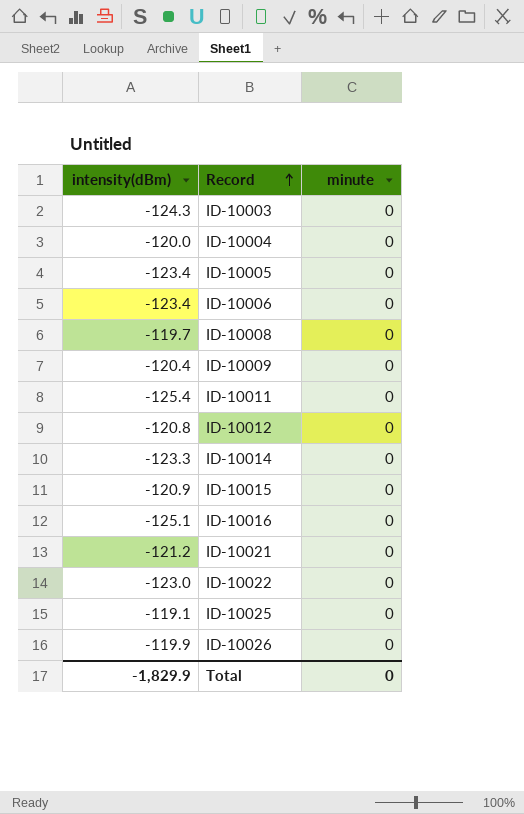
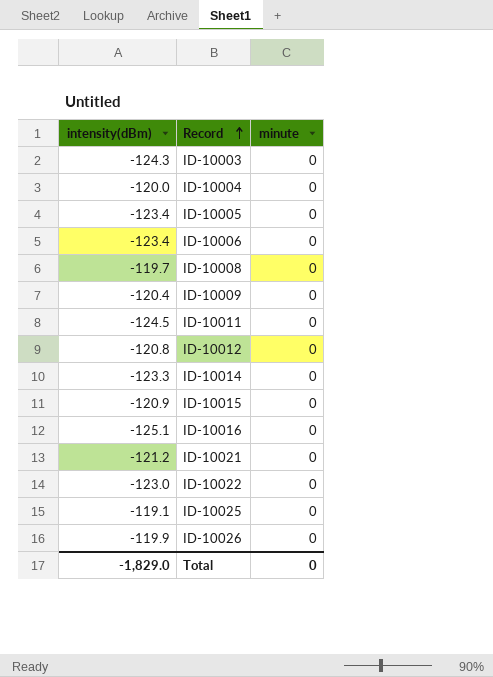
ID-10011 | intensity(dBm): -125.4 -> -124.5
Total | intensity(dBm): -1,829.9 -> -1,829.0

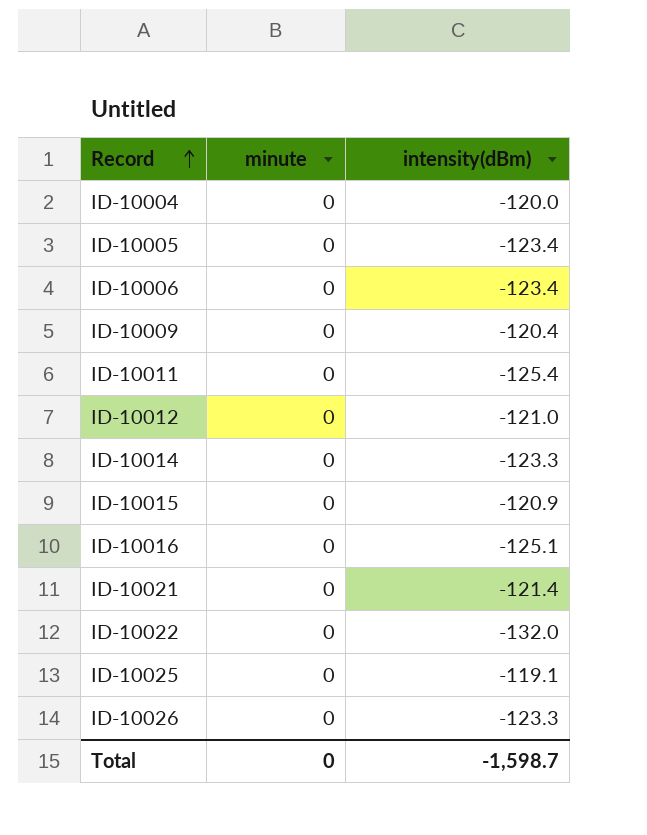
column intensity(dBm) | position: 1 -> 3
row ID-10003: -124.3 | 0 -> none
row ID-10008: -119.7 | 0 -> none
ID-10011 | intensity(dBm): -124.5 -> -125.4
ID-10012 | intensity(dBm): -120.8 -> -121.0
ID-10021 | intensity(dBm): -121.2 -> -121.4
ID-10022 | intensity(dBm): -123.0 -> -132.0
ID-10026 | intensity(dBm): -119.9 -> -123.3
Total | intensity(dBm): -1,829.0 -> -1,598.7

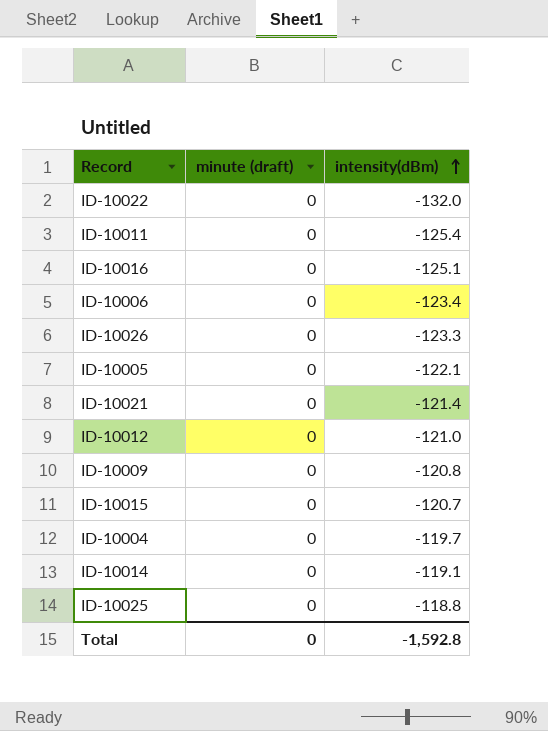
row order: Record ascending -> intensity(dBm) ascending
column name: minute -> minute (draft)
ID-10005 | intensity(dBm): -123.4 -> -122.1
ID-10009 | intensity(dBm): -120.4 -> -120.8
ID-10015 | intensity(dBm): -120.9 -> -120.7
ID-10004 | intensity(dBm): -120.0 -> -119.7
ID-10014 | intensity(dBm): -123.3 -> -119.1
ID-10025 | intensity(dBm): -119.1 -> -118.8
Total | intensity(dBm): -1,598.7 -> -1,592.8

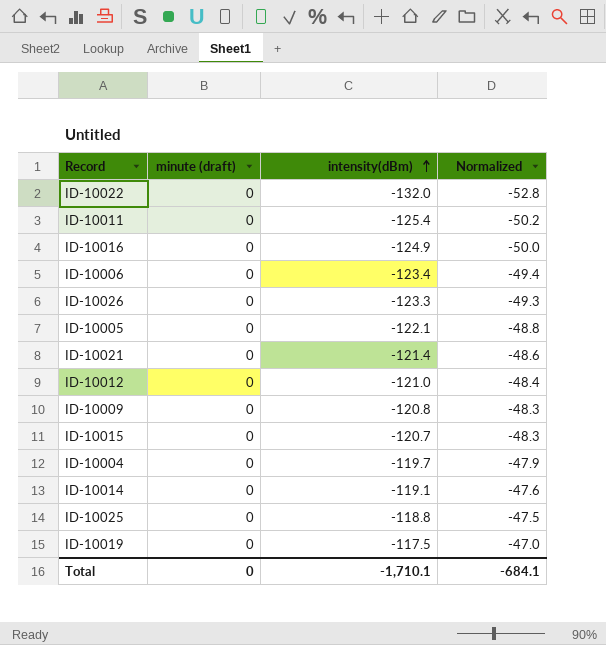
column Normalized | formula: none -> [intensity(dBm)] * 0.4
ID-10016 | intensity(dBm): -125.1 -> -124.9
row ID-10019: none -> 0 | -117.5 | -47.0
Total | intensity(dBm): -1,592.8 -> -1,710.1

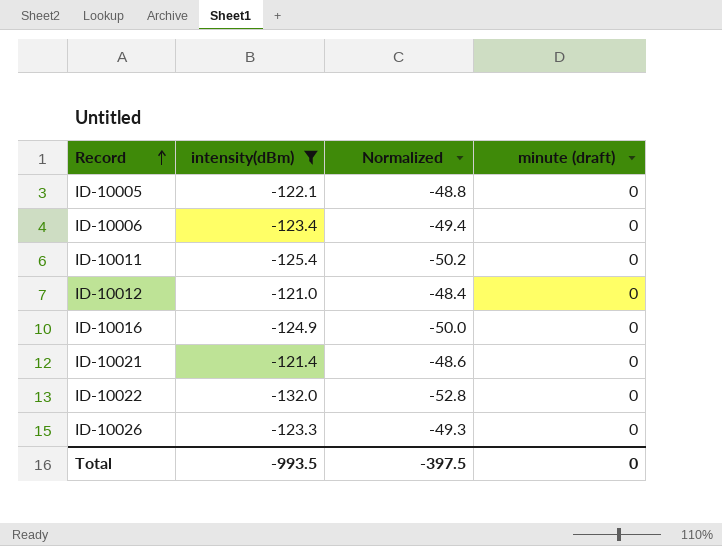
filter: none -> intensity(dBm) <= -121.0
row order: intensity(dBm) ascending -> Record ascending
column minute (draft) | position: 2 -> 4
Total | intensity(dBm): -1,710.1 -> -993.5
Total | Normalized: -684.1 -> -397.5

